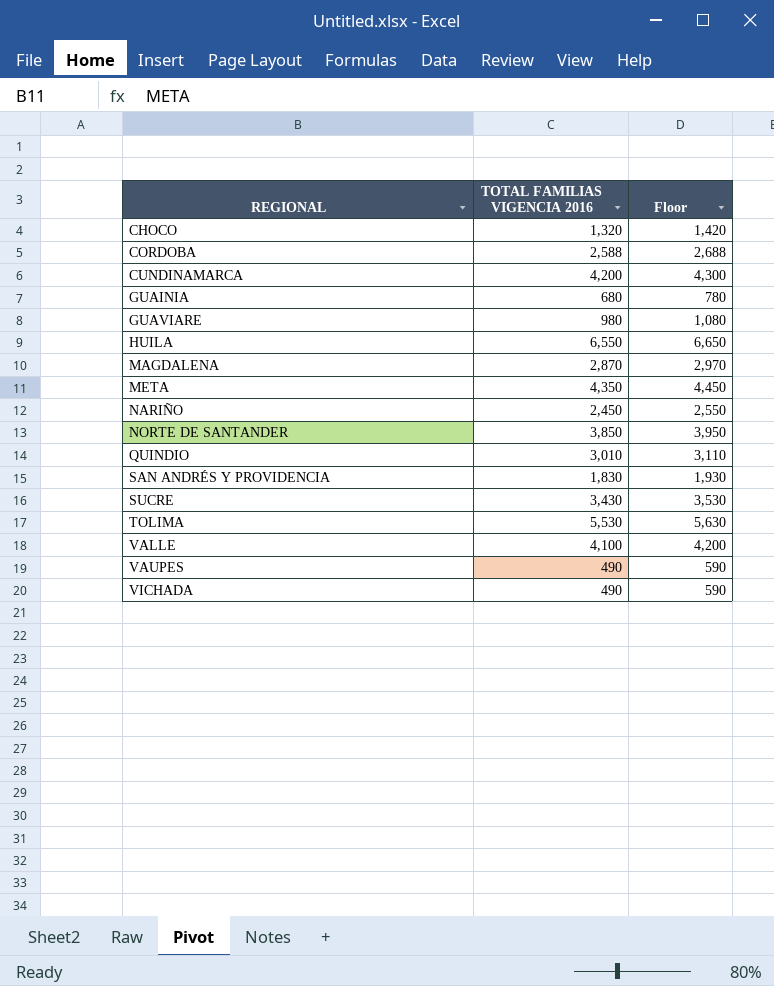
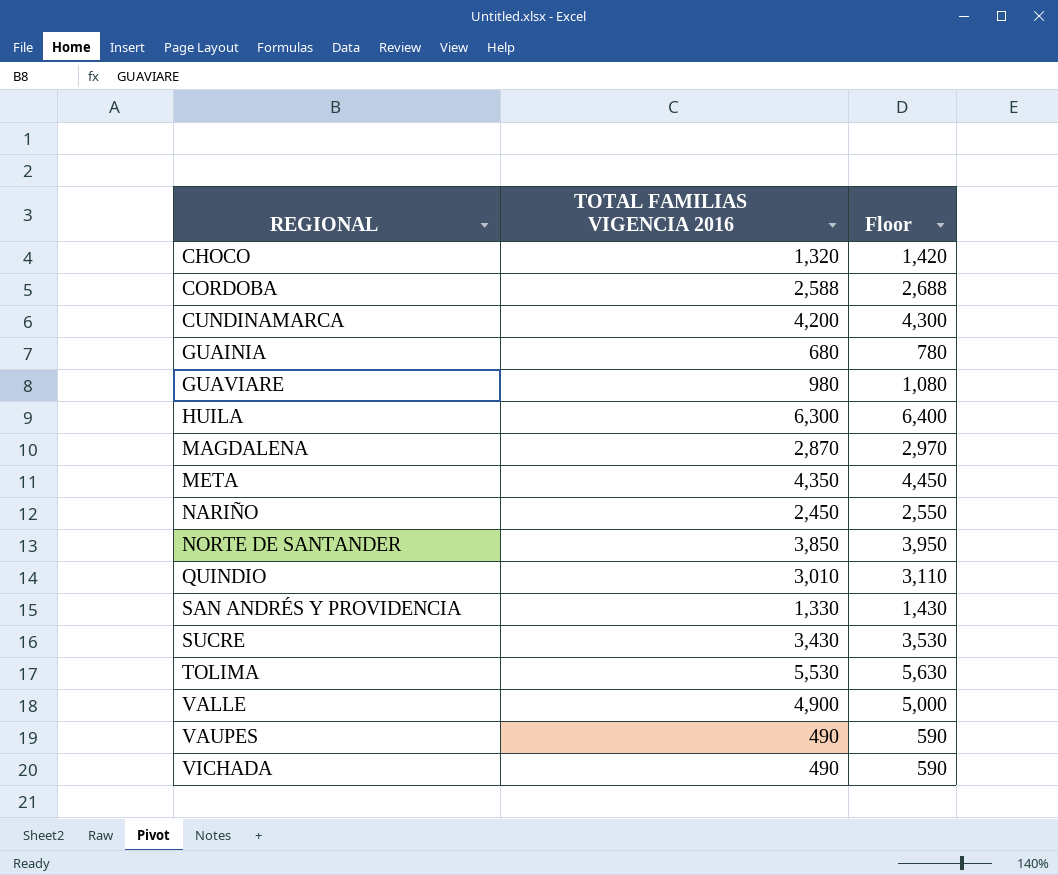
HUILA | TOTAL FAMILIAS VIGENCIA 2016: 6,550 -> 6,300
HUILA | Floor: 6,650 -> 6,400
SAN ANDRÉS Y PROVIDENCIA | TOTAL FAMILIAS VIGENCIA 2016: 1,830 -> 1,330
SAN ANDRÉS Y PROVIDENCIA | Floor: 1,930 -> 1,430
VALLE | TOTAL FAMILIAS VIGENCIA 2016: 4,100 -> 4,900
VALLE | Floor: 4,200 -> 5,000

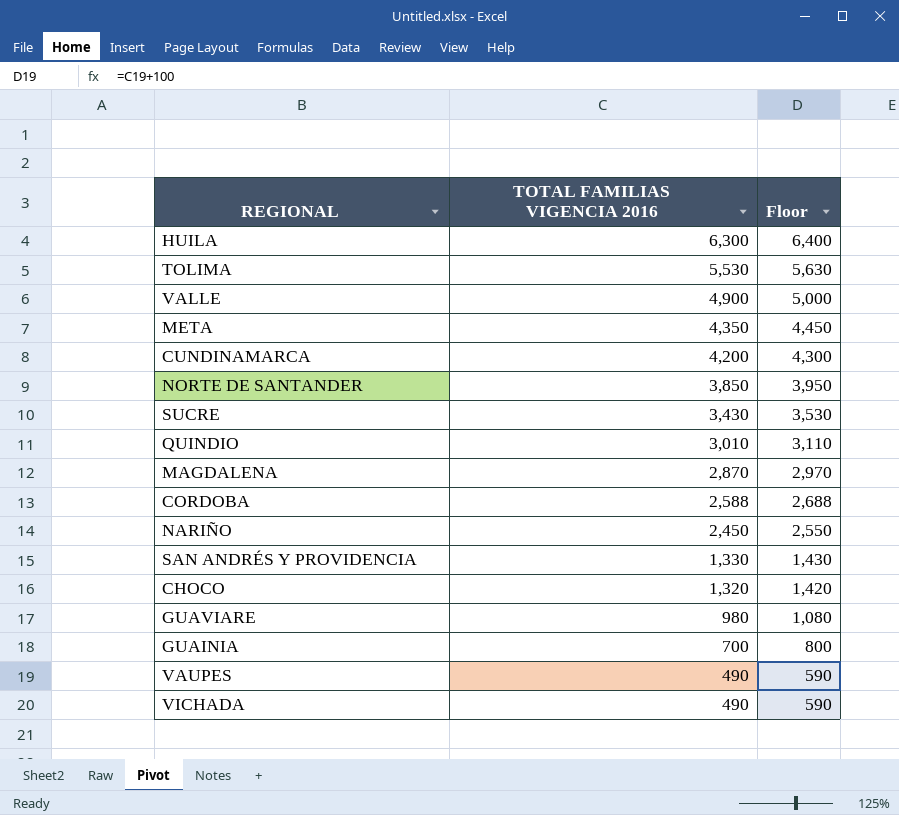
row order: REGIONAL ascending -> TOTAL FAMILIAS VIGENCIA 2016 descending
GUAINIA | TOTAL FAMILIAS VIGENCIA 2016: 680 -> 700
GUAINIA | Floor: 780 -> 800

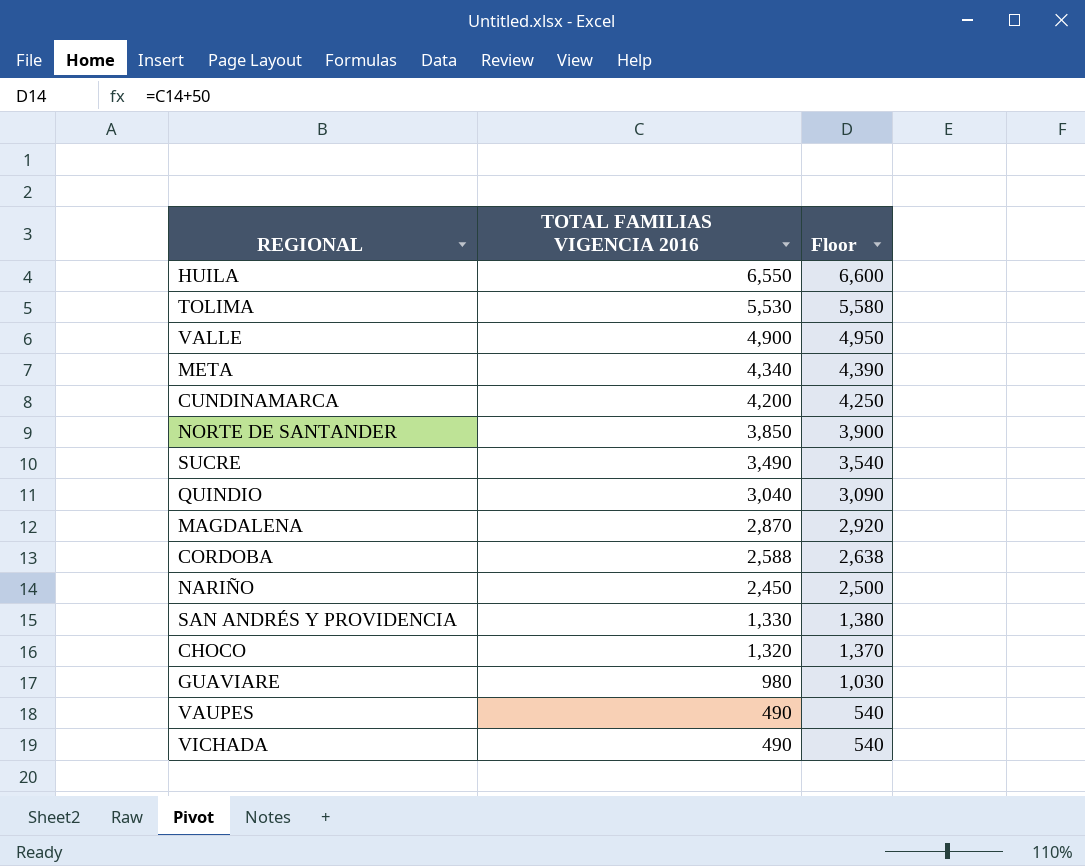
column Floor | formula: [TOTAL FAMILIAS VIGENCIA 2016] + 100 -> [TOTAL FAMILIAS VIGENCIA 2016] + 50
row GUAINIA: 700 | 800 -> none
HUILA | TOTAL FAMILIAS VIGENCIA 2016: 6,300 -> 6,550
META | TOTAL FAMILIAS VIGENCIA 2016: 4,350 -> 4,340
SUCRE | TOTAL FAMILIAS VIGENCIA 2016: 3,430 -> 3,490
QUINDIO | TOTAL FAMILIAS VIGENCIA 2016: 3,010 -> 3,040

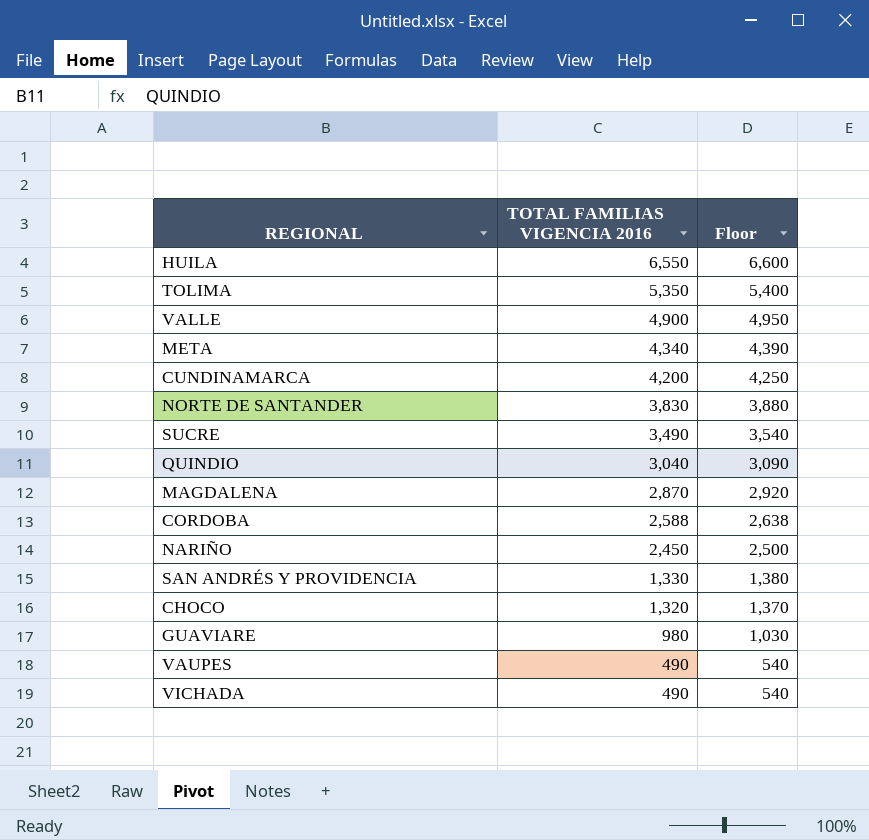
TOLIMA | TOTAL FAMILIAS VIGENCIA 2016: 5,530 -> 5,350
TOLIMA | Floor: 5,580 -> 5,400
NORTE DE SANTANDER | TOTAL FAMILIAS VIGENCIA 2016: 3,850 -> 3,830
NORTE DE SANTANDER | Floor: 3,900 -> 3,880

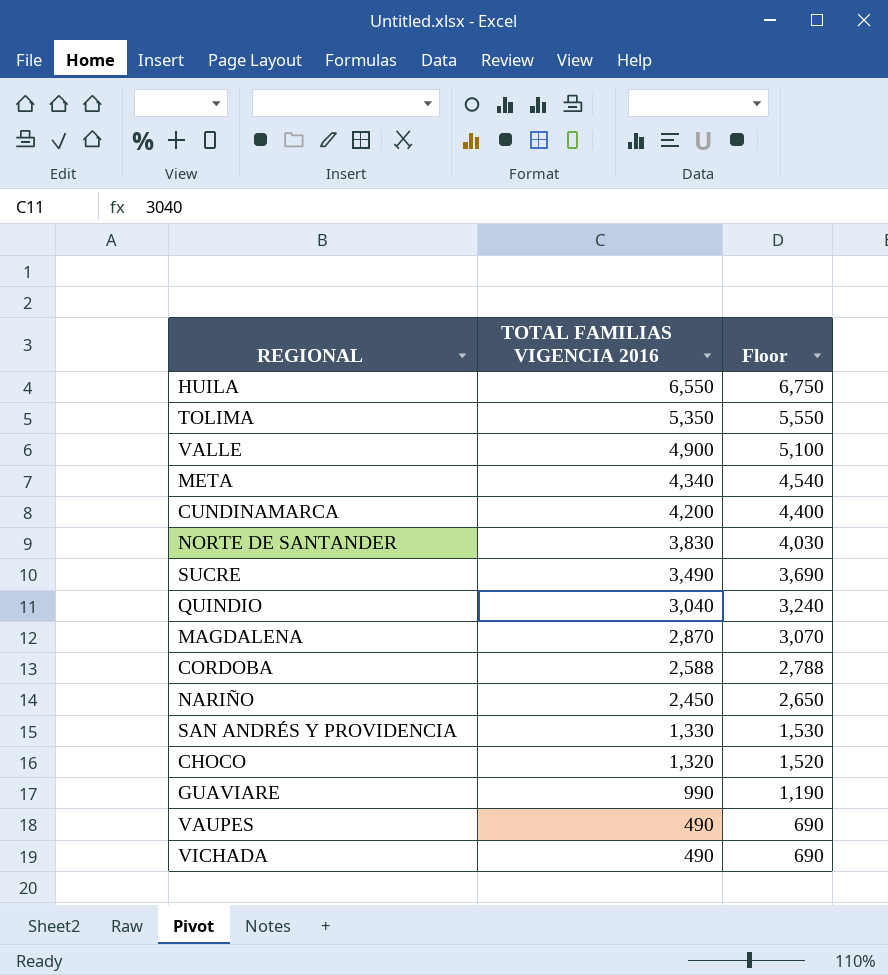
column Floor | formula: [TOTAL FAMILIAS VIGENCIA 2016] + 50 -> [TOTAL FAMILIAS VIGENCIA 2016] + 200
GUAVIARE | TOTAL FAMILIAS VIGENCIA 2016: 980 -> 990

